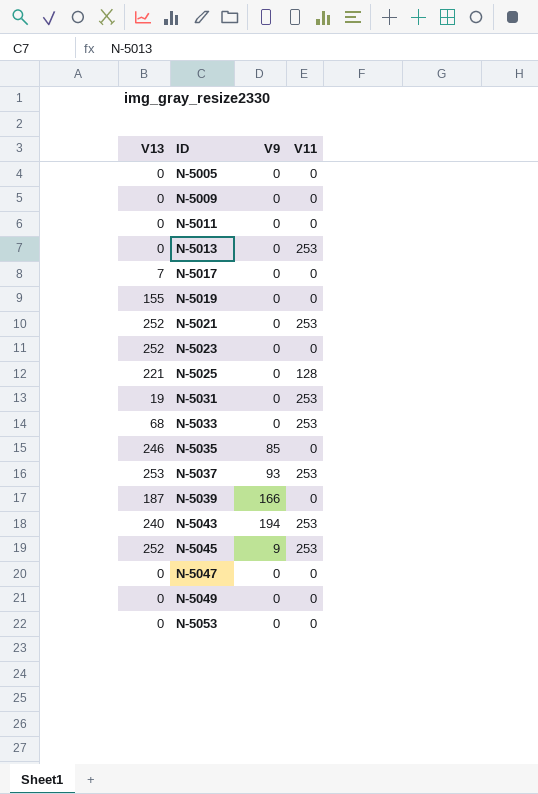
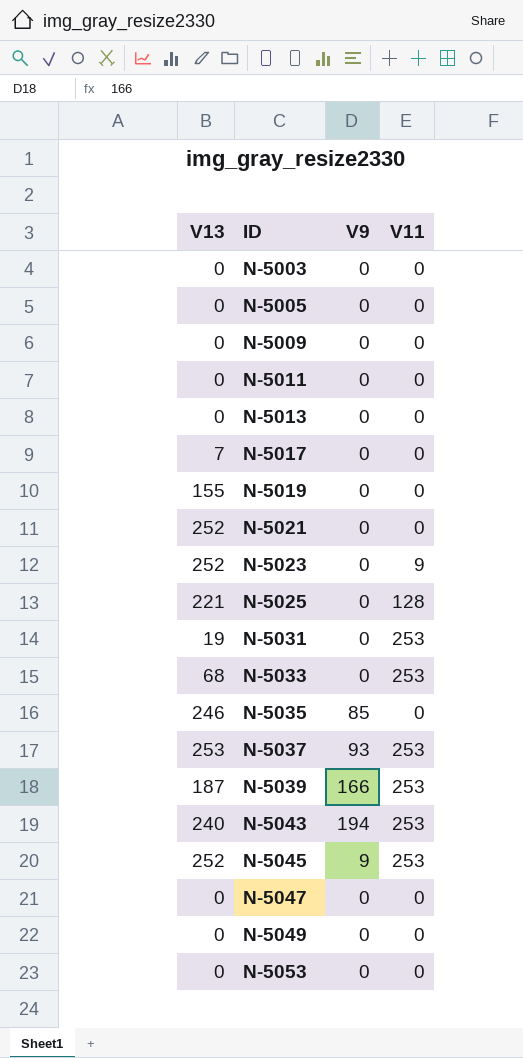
row N-5003: none -> 0 | 0 | 0
N-5013 | V11: 253 -> 0
N-5021 | V11: 253 -> 0
N-5023 | V11: 0 -> 9
N-5039 | V11: 0 -> 253

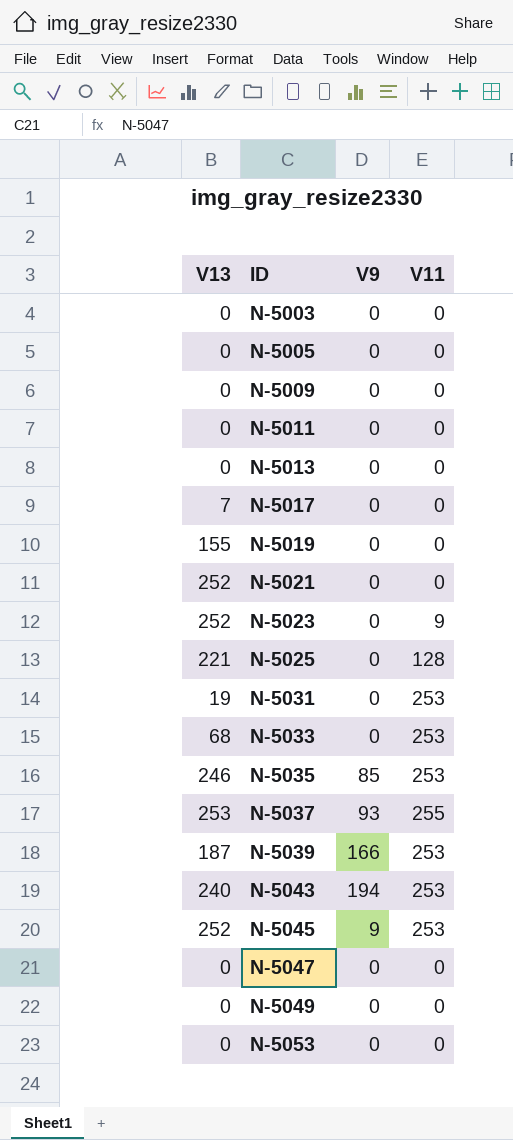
N-5035 | V11: 0 -> 253
N-5037 | V11: 253 -> 255

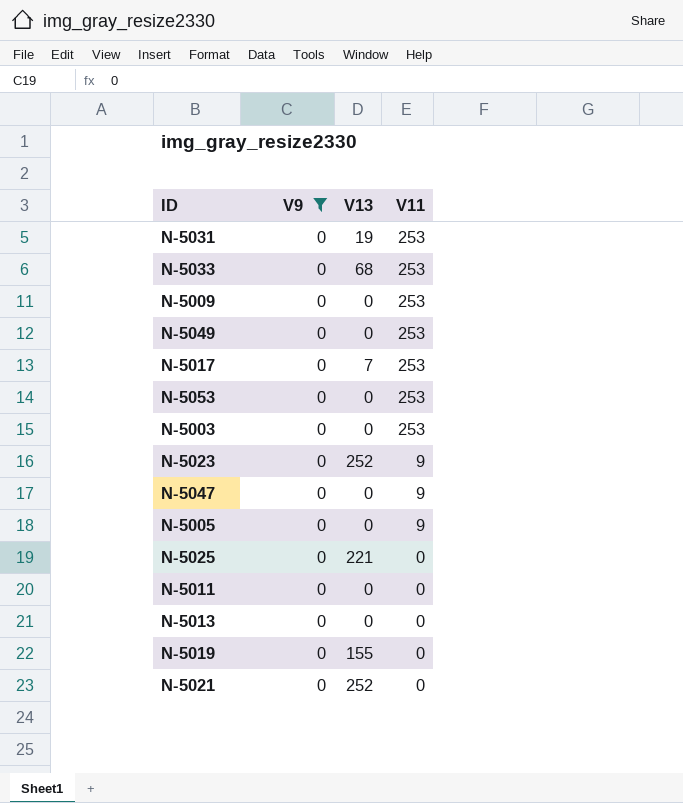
filter: none -> V9 = 0
row order: ID ascending -> V11 descending
column V13 | position: 1 -> 3
N-5009 | V11: 0 -> 253
N-5049 | V11: 0 -> 253
N-5017 | V11: 0 -> 253
N-5053 | V11: 0 -> 253
N-5003 | V11: 0 -> 253
N-5047 | V11: 0 -> 9
N-5005 | V11: 0 -> 9
N-5025 | V11: 128 -> 0

